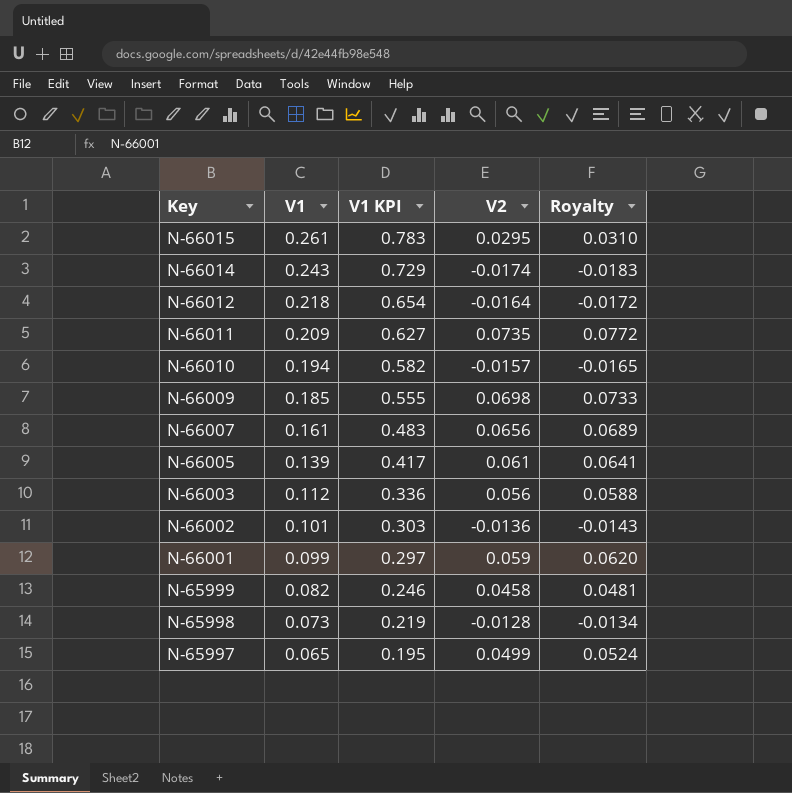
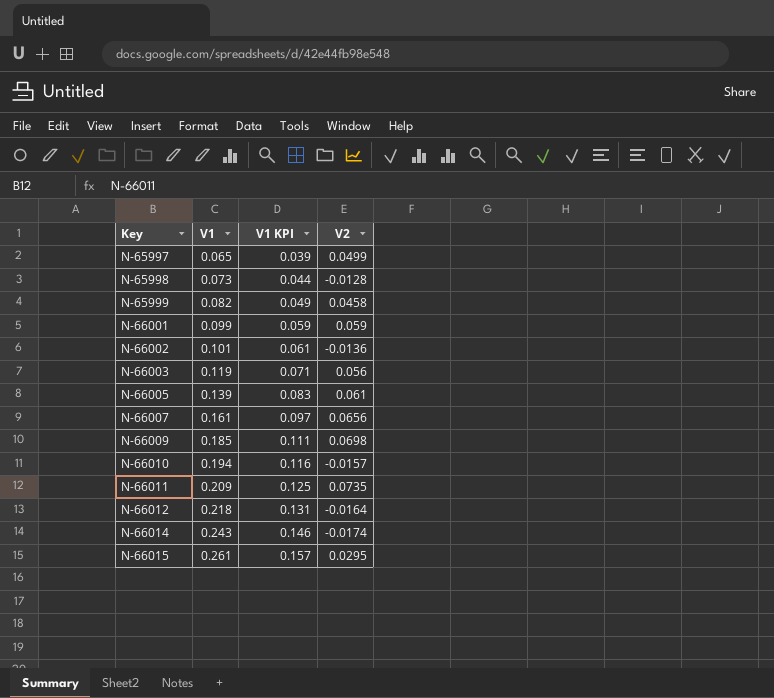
row order: Key descending -> Key ascending
column Royalty | formula: [V2] * 1.05 -> none
column V1 KPI | formula: [V1] * 3 -> [V1] * 0.6
N-66003 | V1: 0.112 -> 0.119

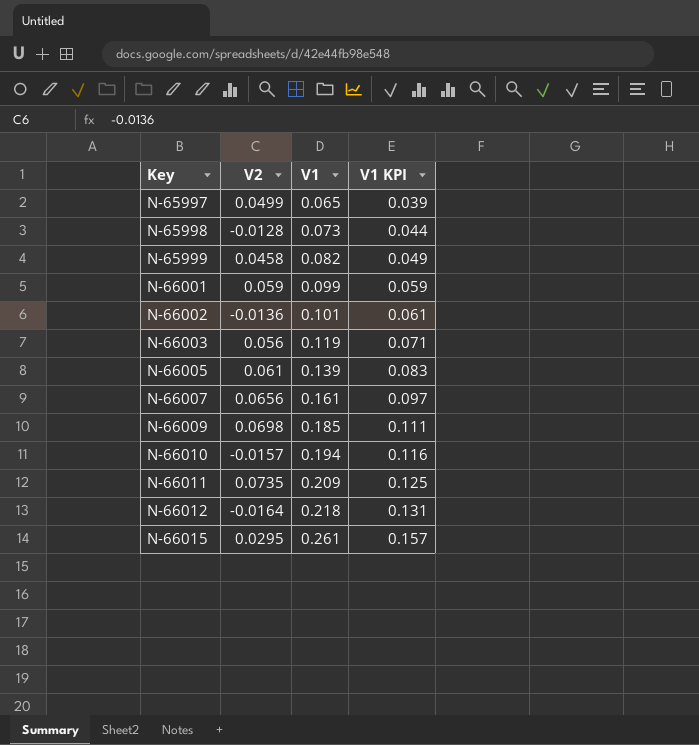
column V2 | position: 4 -> 2
row N-66014: 0.243 | 0.146 | -0.0174 -> none

